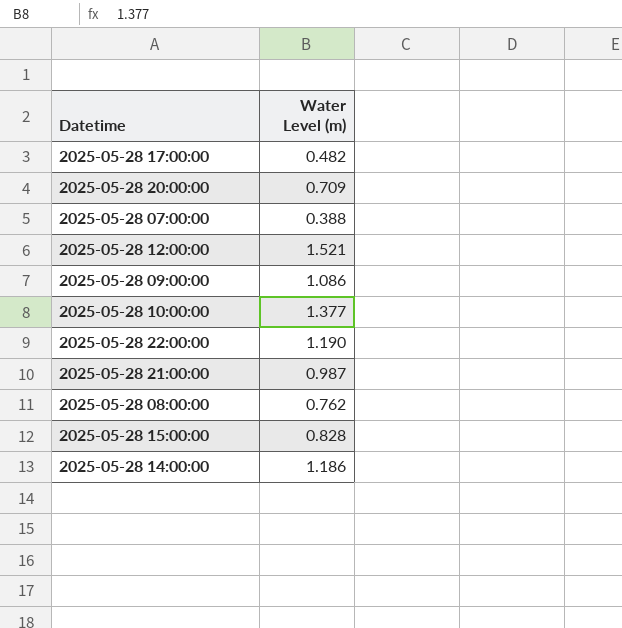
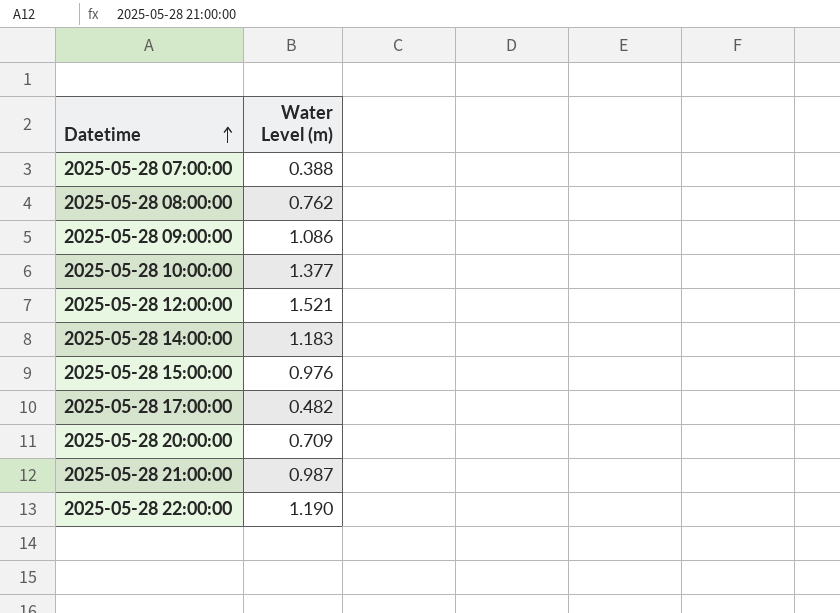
row order: none -> Datetime ascending
2025-05-28 14:00:00 | Water Level (m): 1.186 -> 1.183
2025-05-28 15:00:00 | Water Level (m): 0.828 -> 0.976

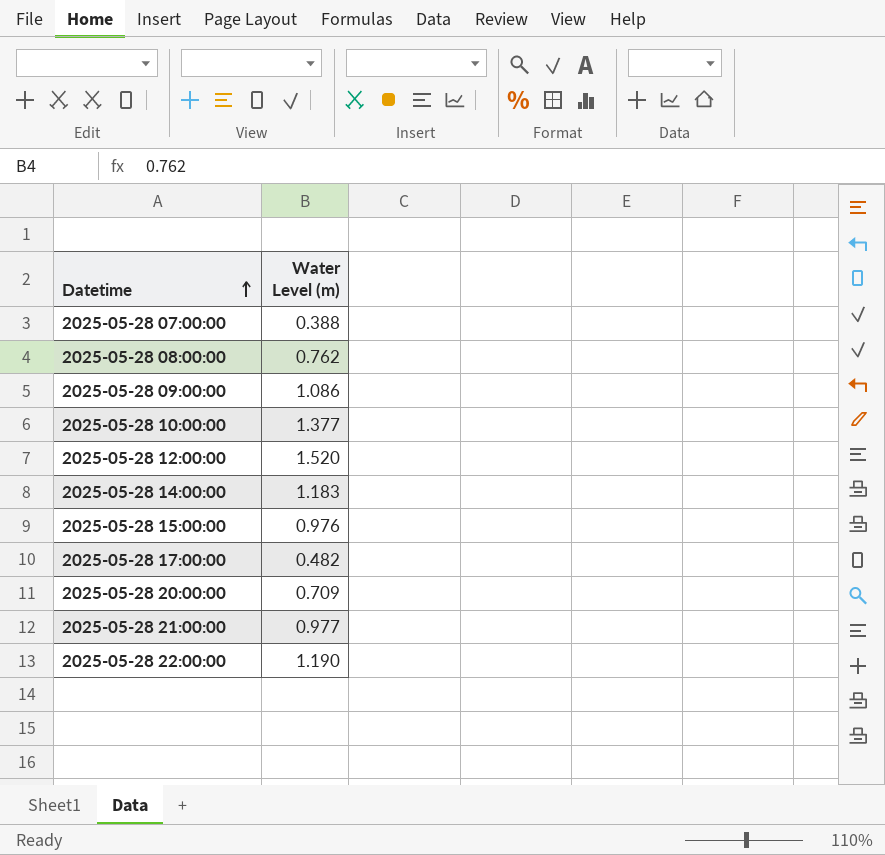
2025-05-28 12:00:00 | Water Level (m): 1.521 -> 1.520
2025-05-28 21:00:00 | Water Level (m): 0.987 -> 0.977

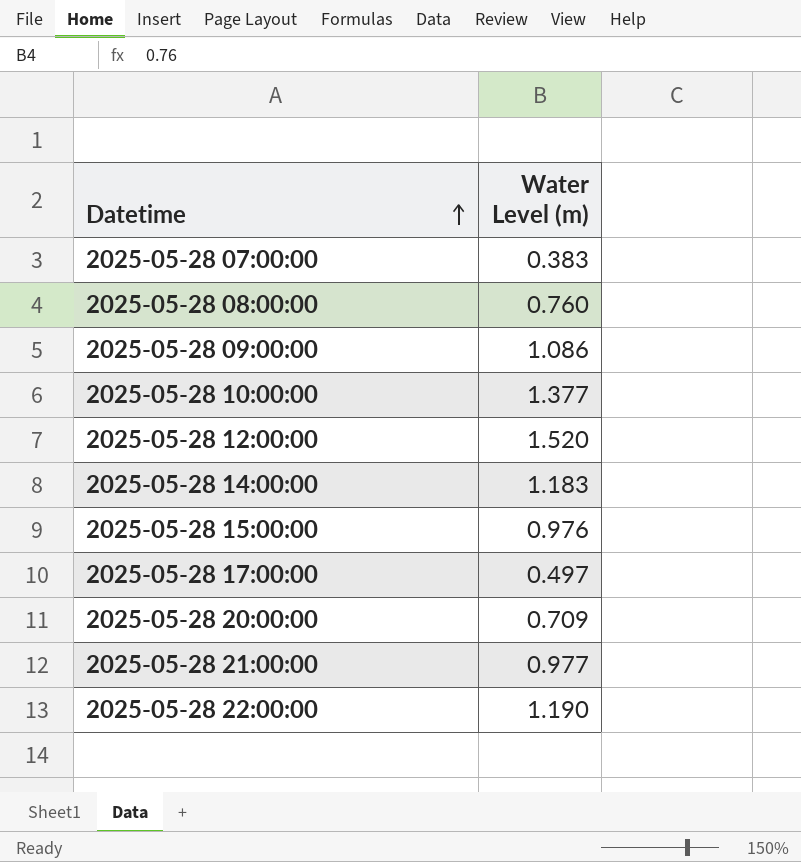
2025-05-28 07:00:00 | Water Level (m): 0.388 -> 0.383
2025-05-28 08:00:00 | Water Level (m): 0.762 -> 0.760
2025-05-28 17:00:00 | Water Level (m): 0.482 -> 0.497

